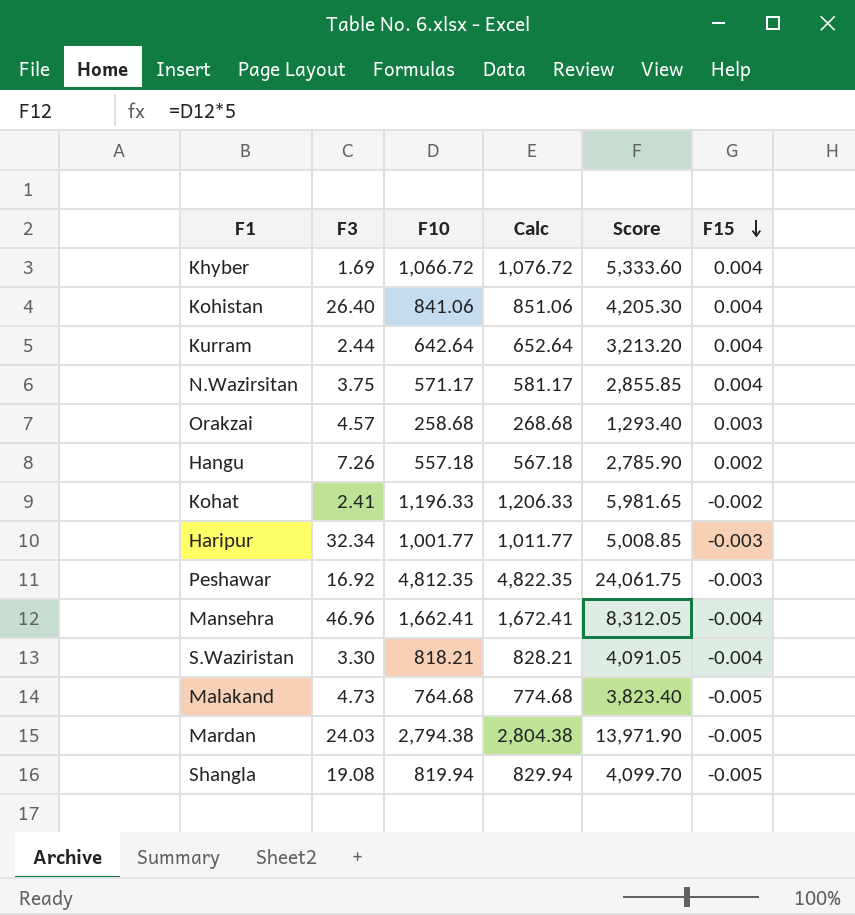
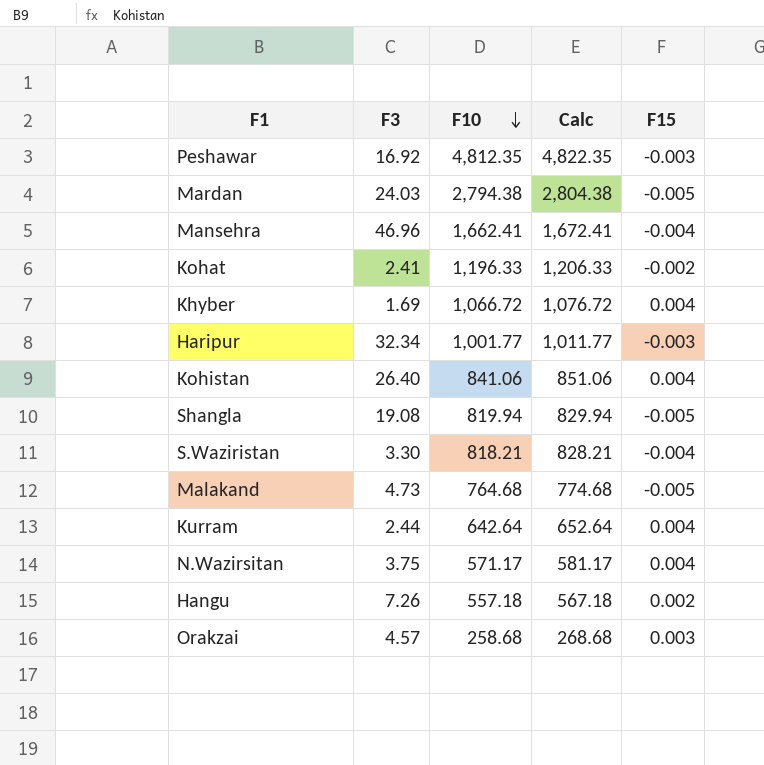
row order: F15 descending -> F10 descending
column Score | formula: [F10] * 5 -> none

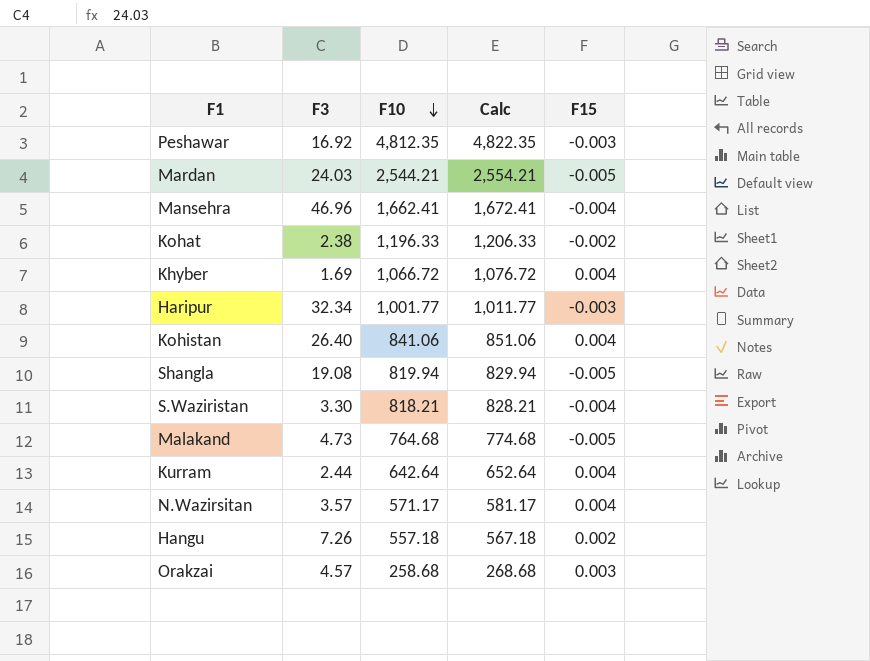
Mardan | F10: 2,794.38 -> 2,544.21
Mardan | Calc: 2,804.38 -> 2,554.21
Kohat | F3: 2.41 -> 2.38
N.Wazirsitan | F3: 3.75 -> 3.57

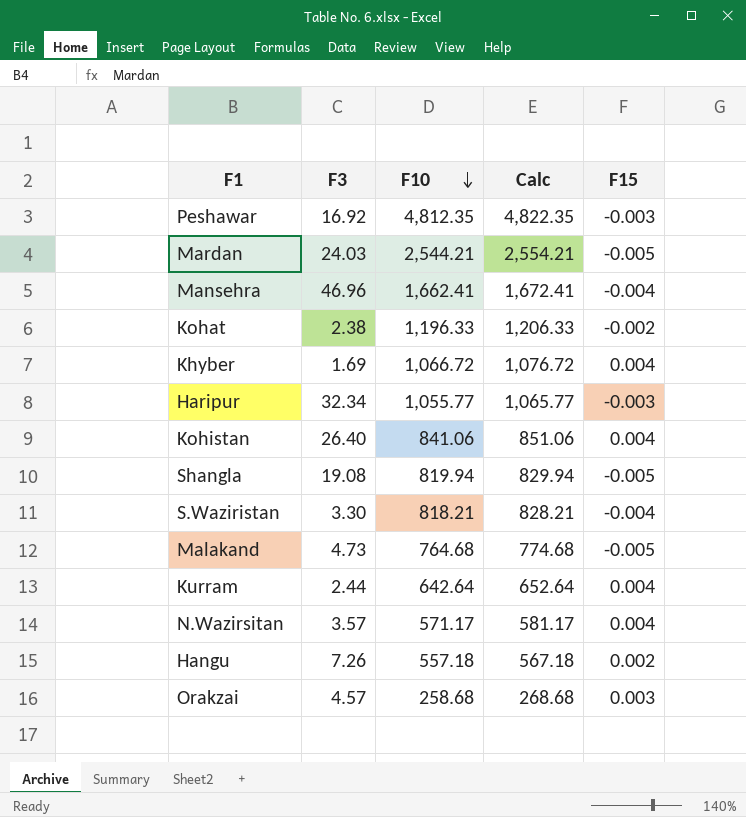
Haripur | F10: 1,001.77 -> 1,055.77
Haripur | Calc: 1,011.77 -> 1,065.77

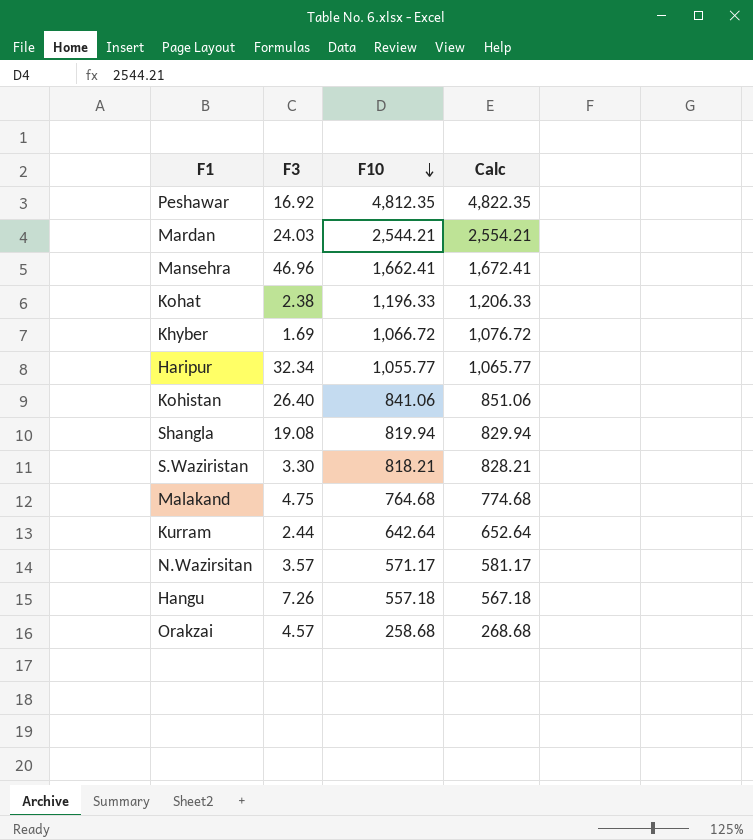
column F15 | position: 5 -> none
Malakand | F3: 4.73 -> 4.75

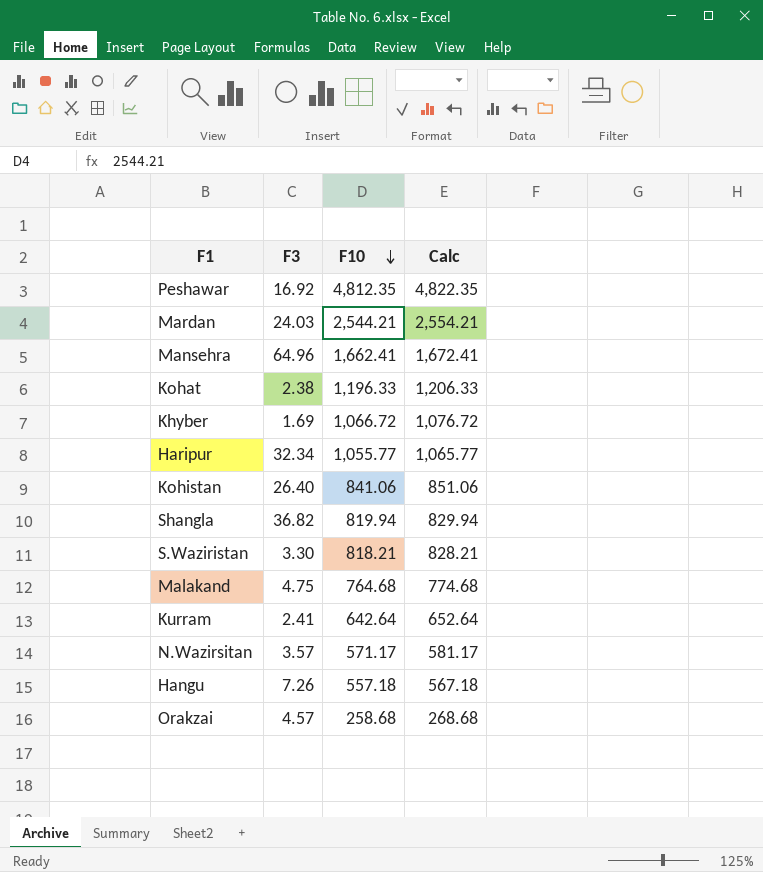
Mansehra | F3: 46.96 -> 64.96
Shangla | F3: 19.08 -> 36.82
Kurram | F3: 2.44 -> 2.41

